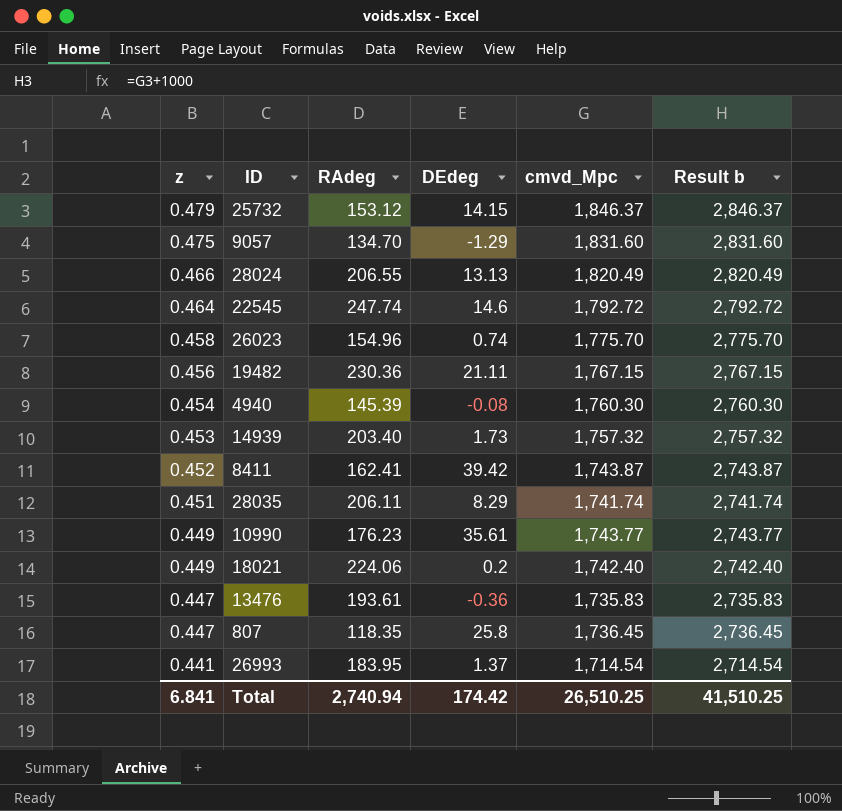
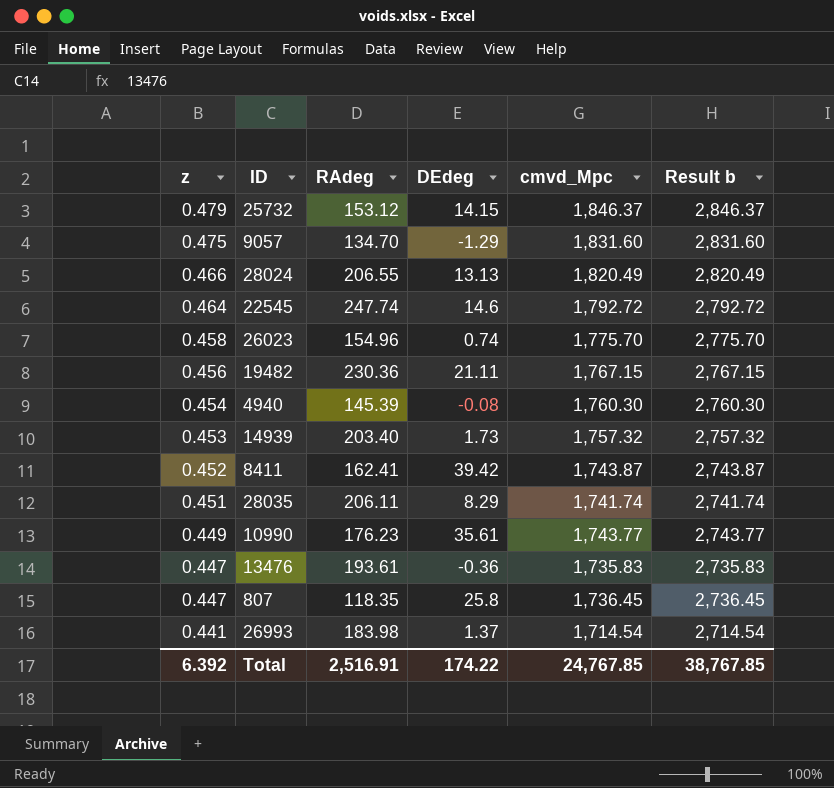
row 18021: 0.449 | 224.06 | 0.2 | 1,742.40 | 2,742.40 -> none
26993 | RAdeg: 183.95 -> 183.98
Total | z: 6.841 -> 6.392
Total | RAdeg: 2,740.94 -> 2,516.91
Total | DEdeg: 174.42 -> 174.22
Total | cmvd_Mpc: 26,510.25 -> 24,767.85
Total | Result b: 41,510.25 -> 38,767.85

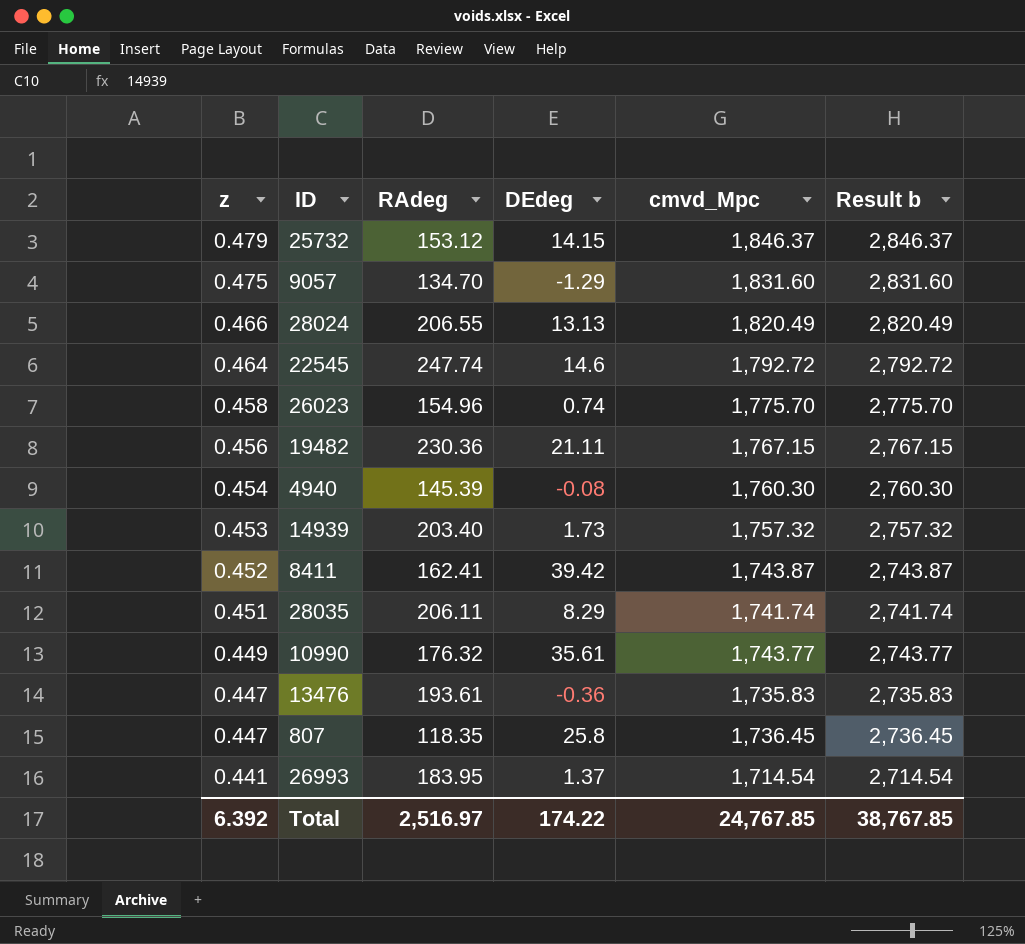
10990 | RAdeg: 176.23 -> 176.32
26993 | RAdeg: 183.98 -> 183.95
Total | RAdeg: 2,516.91 -> 2,516.97

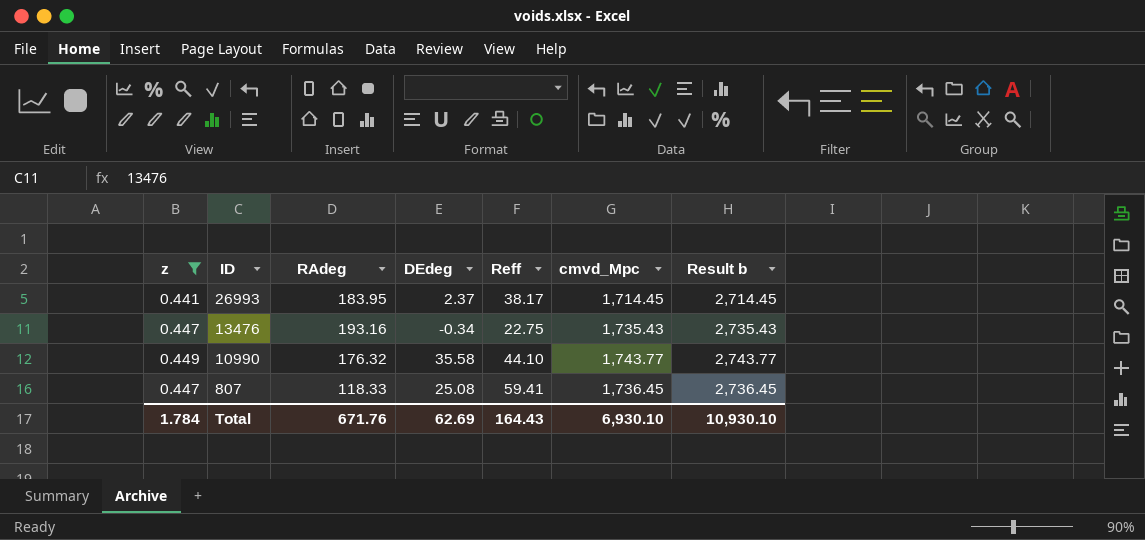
filter: none -> z <= 0.449
row order: z descending -> ID descending
column Reff | position: none -> 5
26993 | DEdeg: 1.37 -> 2.37
26993 | cmvd_Mpc: 1,714.54 -> 1,714.45
26993 | Result b: 2,714.54 -> 2,714.45
13476 | RAdeg: 193.61 -> 193.16
13476 | DEdeg: -0.36 -> -0.34
13476 | cmvd_Mpc: 1,735.83 -> 1,735.43
13476 | Result b: 2,735.83 -> 2,735.43
10990 | DEdeg: 35.61 -> 35.58
807 | RAdeg: 118.35 -> 118.33
807 | DEdeg: 25.8 -> 25.08
Total | z: 6.392 -> 1.784
Total | RAdeg: 2,516.97 -> 671.76
Total | DEdeg: 174.22 -> 62.69
Total | cmvd_Mpc: 24,767.85 -> 6,930.10
Total | Result b: 38,767.85 -> 10,930.10

